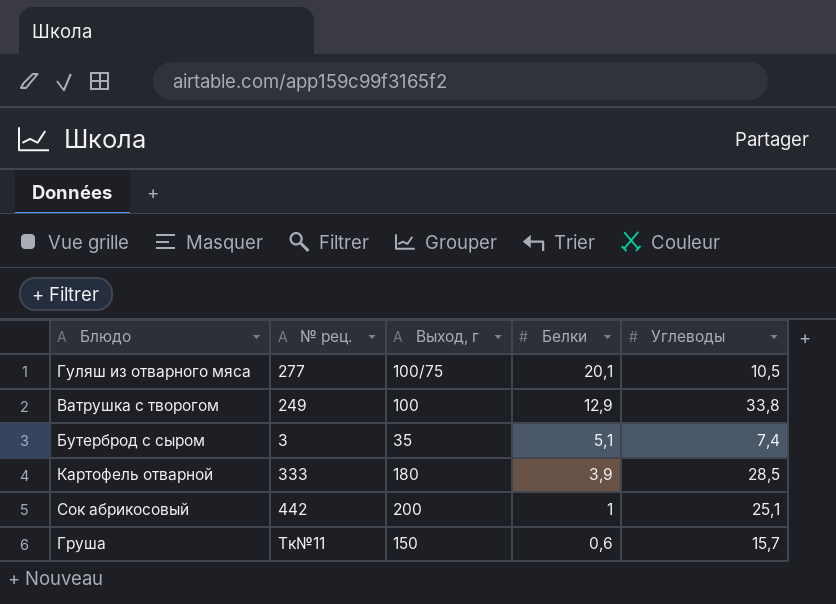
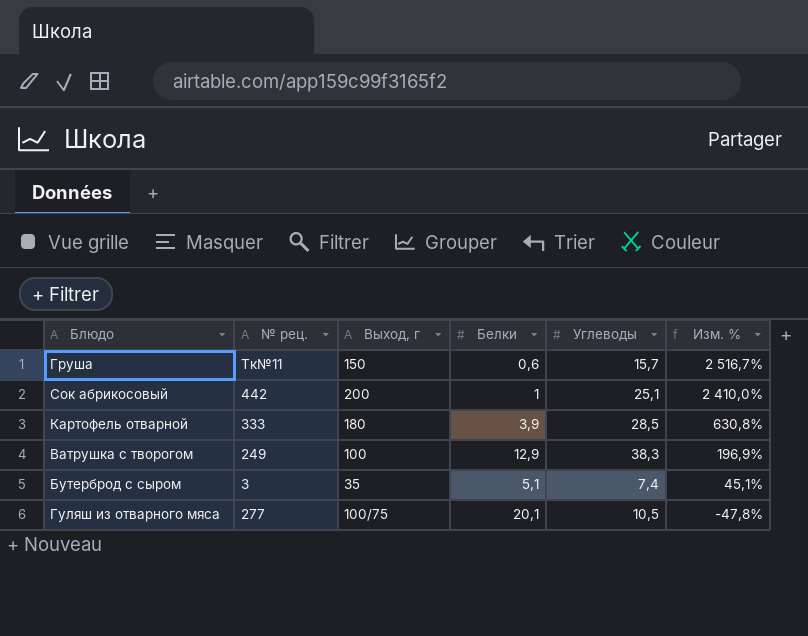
row order: Белки descending -> Изм. % descending
column Изм. % | formula: none -> ([Углеводы] - [Белки]) / [Белки]
Ватрушка с творогом | Углеводы: 33,8 -> 38,3

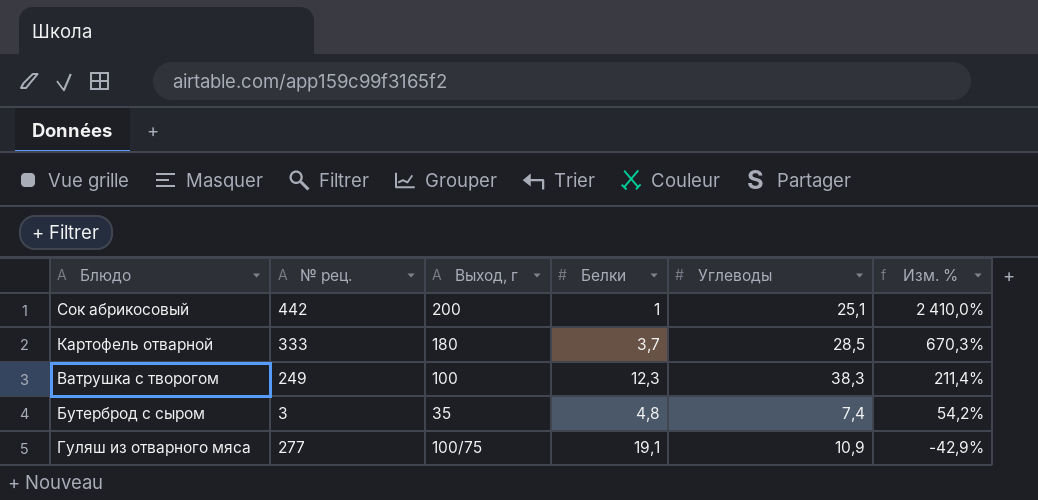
row Груша: Тк№11 | 150 | 0,6 | 15,7 | 2 516,7% -> none
Картофель отварной | Белки: 3,9 -> 3,7
Картофель отварной | Изм. %: 630,8% -> 670,3%
Ватрушка с творогом | Белки: 12,9 -> 12,3
Ватрушка с творогом | Изм. %: 196,9% -> 211,4%
Бутерброд с сыром | Белки: 5,1 -> 4,8
Бутерброд с сыром | Изм. %: 45,1% -> 54,2%
Гуляш из отварного мяса | Белки: 20,1 -> 19,1
Гуляш из отварного мяса | Углеводы: 10,5 -> 10,9
Гуляш из отварного мяса | Изм. %: -47,8% -> -42,9%

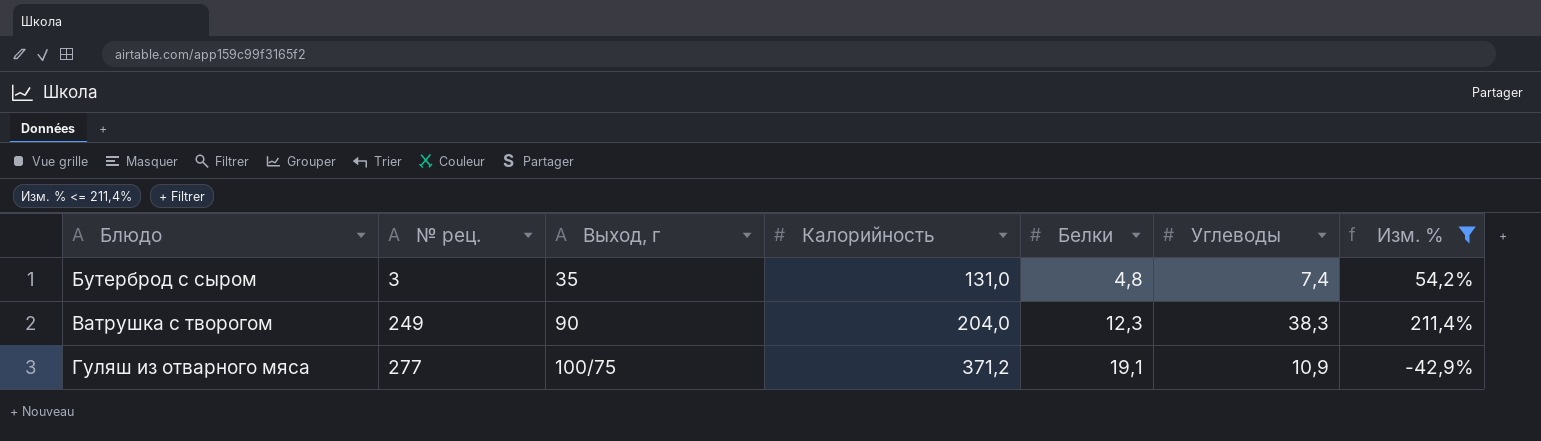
filter: none -> Изм. % <= 211,4%
row order: Изм. % descending -> Блюдо ascending
column Калорийность | position: none -> 4
Ватрушка с творогом | Выход, г: 100 -> 90

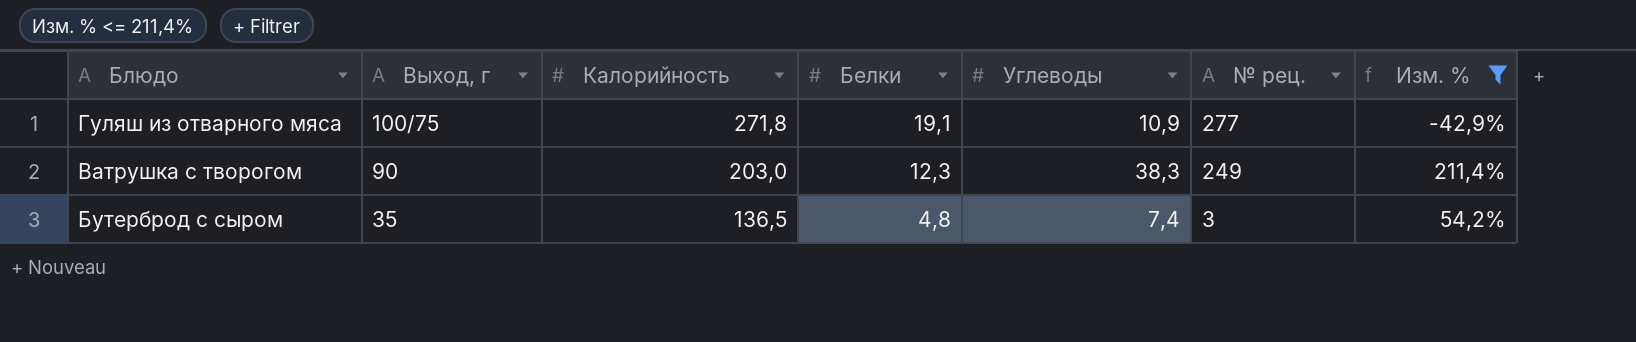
row order: Блюдо ascending -> Блюдо descending
column № рец. | position: 2 -> 6
Гуляш из отварного мяса | Калорийность: 371,2 -> 271,8
Ватрушка с творогом | Калорийность: 204,0 -> 203,0
Бутерброд с сыром | Калорийность: 131,0 -> 136,5

